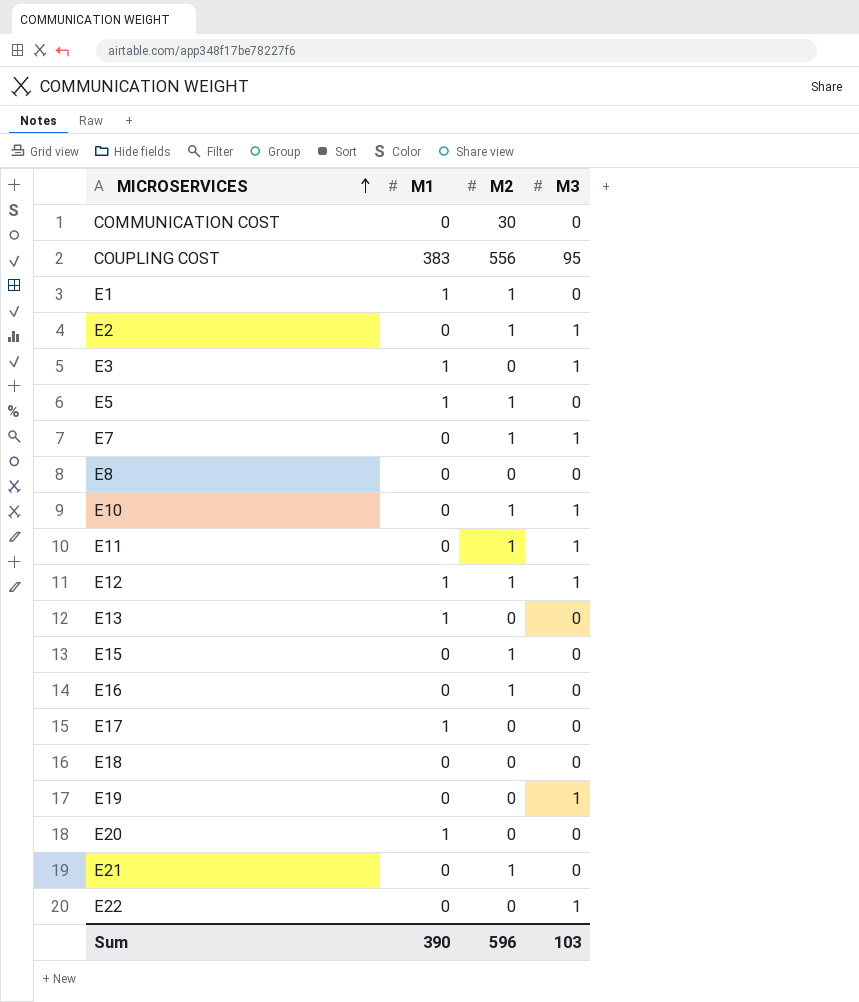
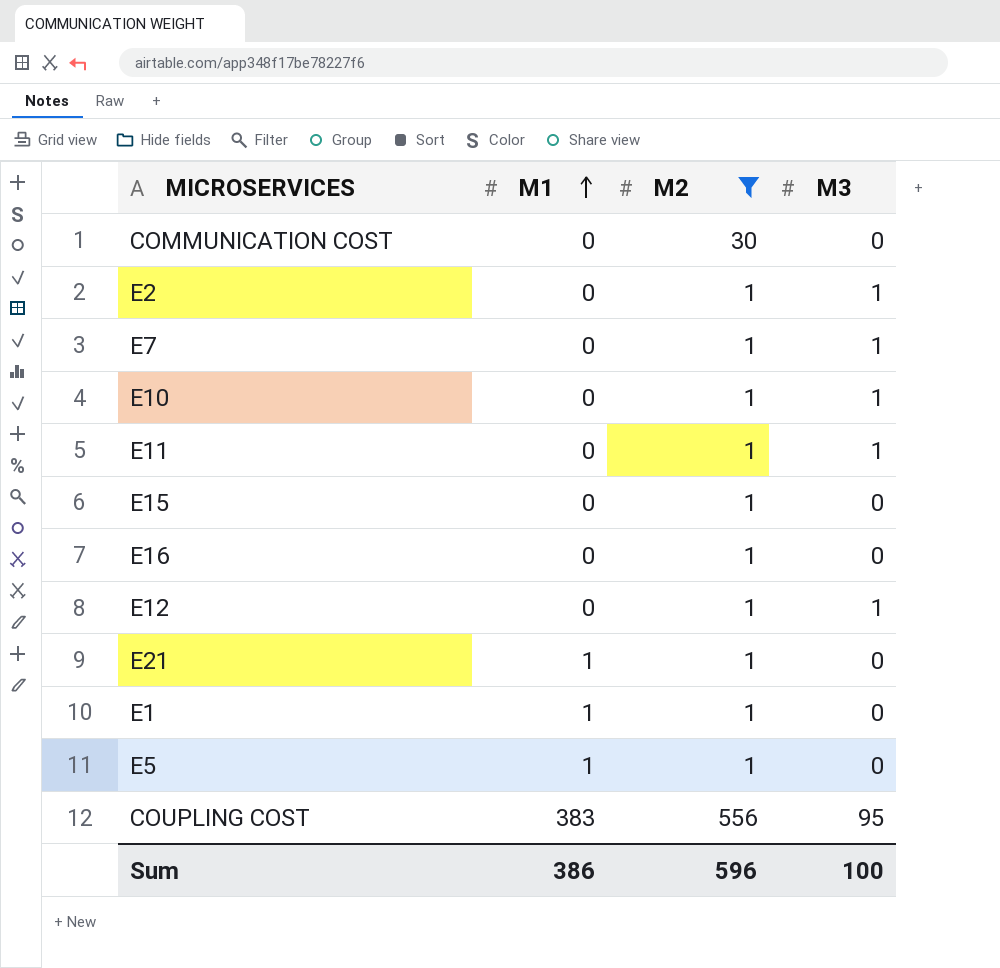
filter: none -> M2 != 0
row order: MICROSERVICES ascending -> M1 ascending
E12 | M1: 1 -> 0
E21 | M1: 0 -> 1
Sum | M1: 390 -> 386
Sum | M3: 103 -> 100

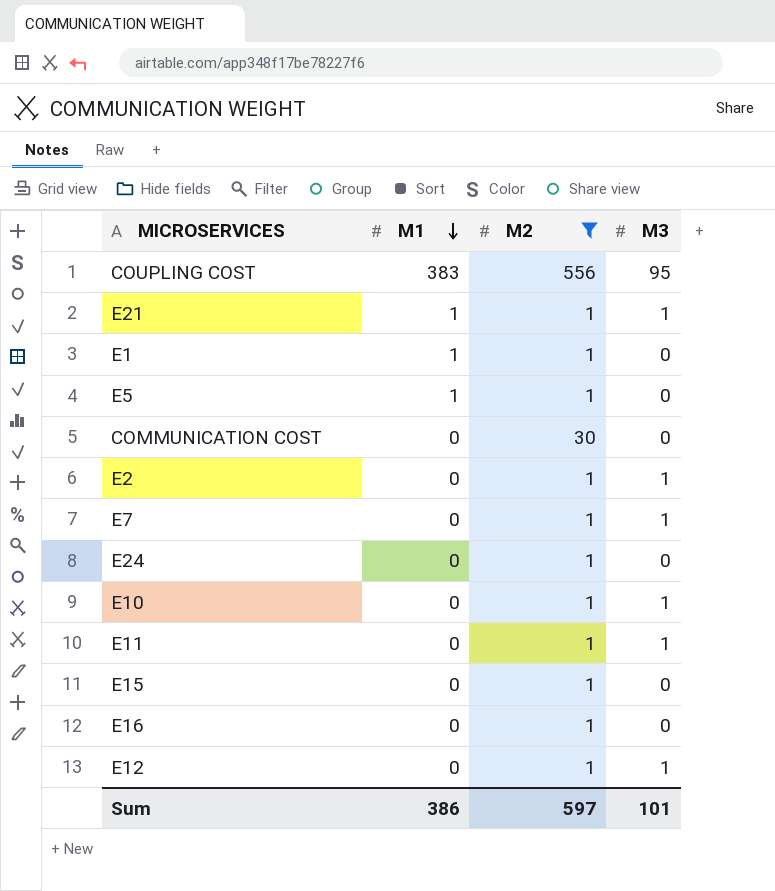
row order: M1 ascending -> M1 descending
E21 | M3: 0 -> 1
row E24: none -> 0 | 1 | 0
Sum | M2: 596 -> 597
Sum | M3: 100 -> 101

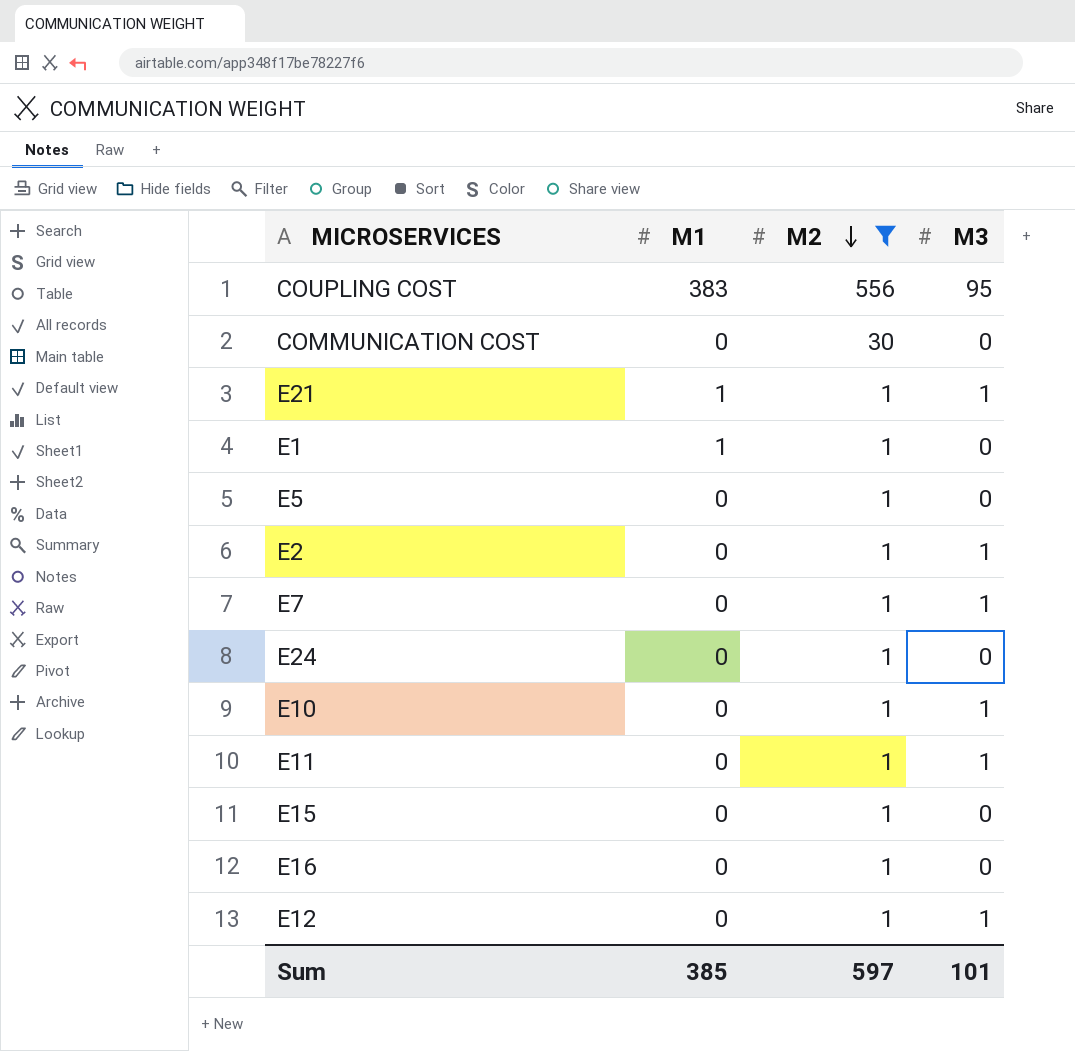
row order: M1 descending -> M2 descending
E5 | M1: 1 -> 0
Sum | M1: 386 -> 385

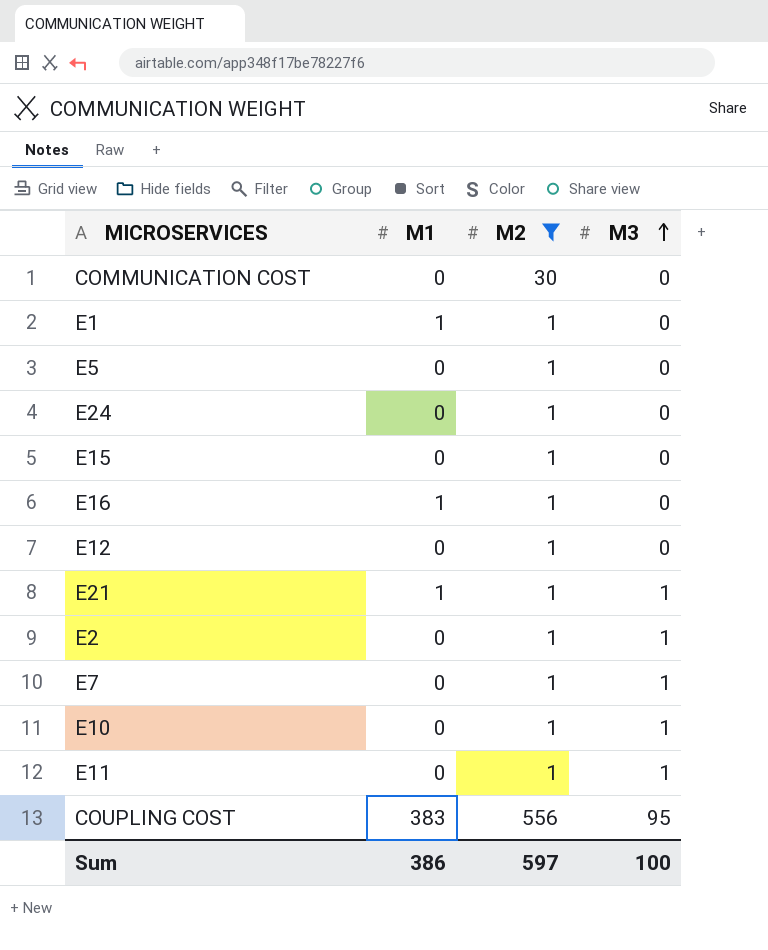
row order: M2 descending -> M3 ascending
E16 | M1: 0 -> 1
E12 | M3: 1 -> 0
Sum | M1: 385 -> 386
Sum | M3: 101 -> 100

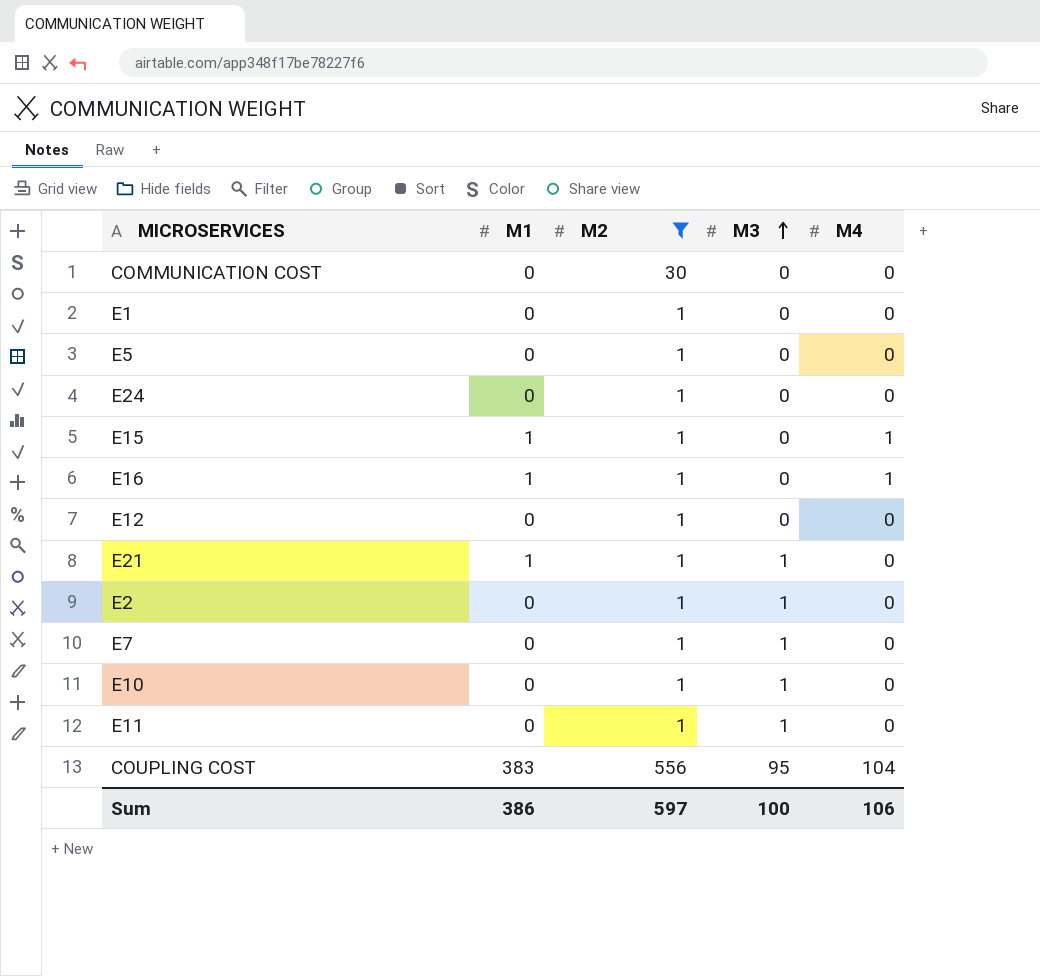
column M4 | position: none -> 5
E1 | M1: 1 -> 0
E15 | M1: 0 -> 1

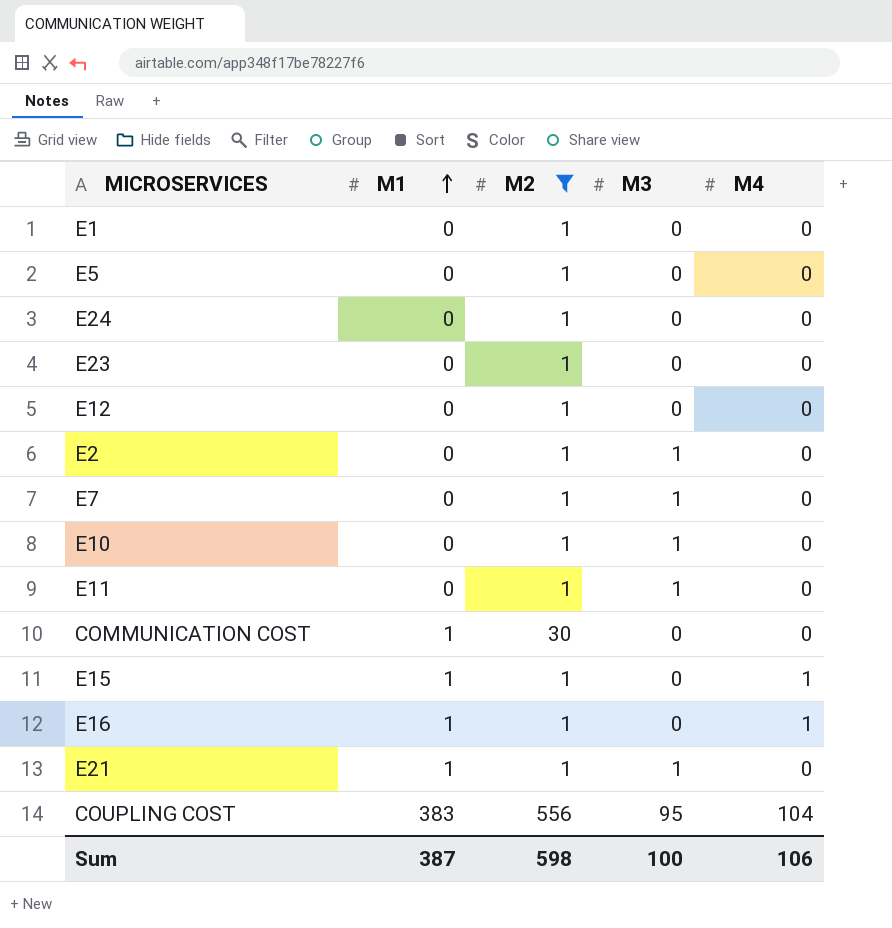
row order: M3 ascending -> M1 ascending
row E23: none -> 0 | 1 | 0 | 0
COMMUNICATION COST | M1: 0 -> 1
Sum | M1: 386 -> 387
Sum | M2: 597 -> 598

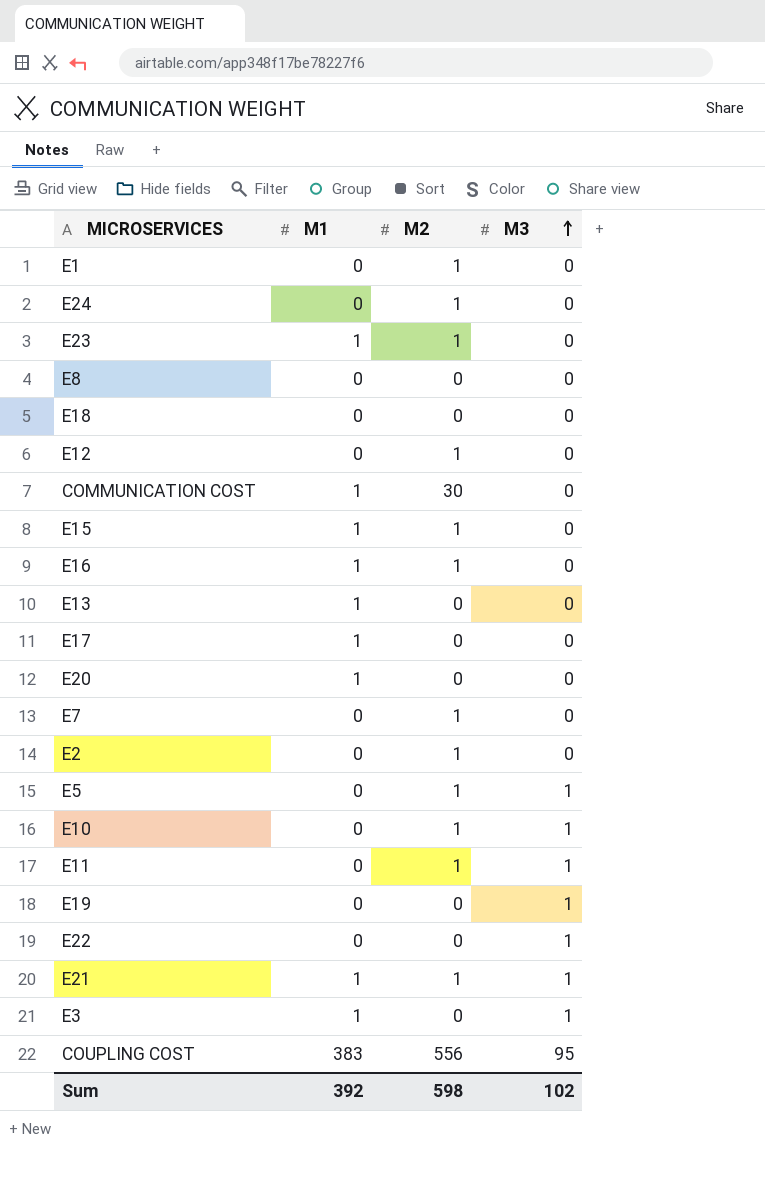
filter: M2 != 0 -> none
row order: M1 ascending -> M3 ascending
column M4 | position: 5 -> none
E23 | M1: 0 -> 1
E7 | M3: 1 -> 0
E2 | M3: 1 -> 0
E5 | M3: 0 -> 1
Sum | M1: 387 -> 392
Sum | M3: 100 -> 102

